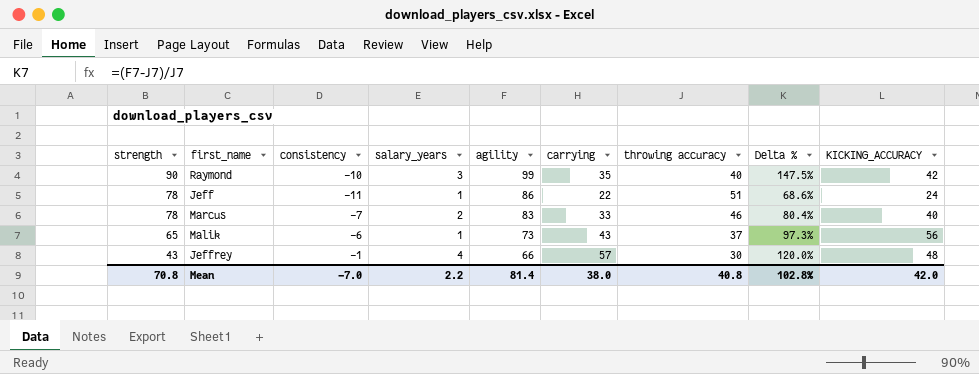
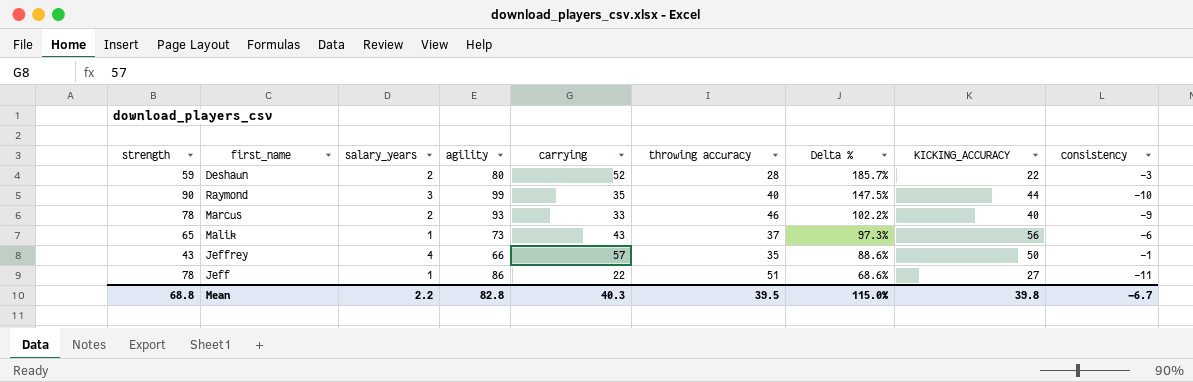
row order: strength descending -> Delta % descending
column consistency | position: 3 -> 9
row Deshaun: none -> 59 | 2 | 80 | 52 | 28 | 185.7% | 22 | -3
Raymond | KICKING_ACCURACY: 42 -> 44
Marcus | agility: 83 -> 93
Marcus | Delta %: 80.4% -> 102.2%
Marcus | consistency: -7 -> -9
Jeffrey | throwing accuracy: 30 -> 35
Jeffrey | Delta %: 120.0% -> 88.6%
Jeffrey | KICKING_ACCURACY: 48 -> 50
Jeff | KICKING_ACCURACY: 24 -> 27
Mean | strength: 70.8 -> 68.8
Mean | agility: 81.4 -> 82.8
Mean | carrying: 38.0 -> 40.3
Mean | throwing accuracy: 40.8 -> 39.5
Mean | Delta %: 102.8% -> 115.0%
Mean | KICKING_ACCURACY: 42.0 -> 39.8
Mean | consistency: -7.0 -> -6.7

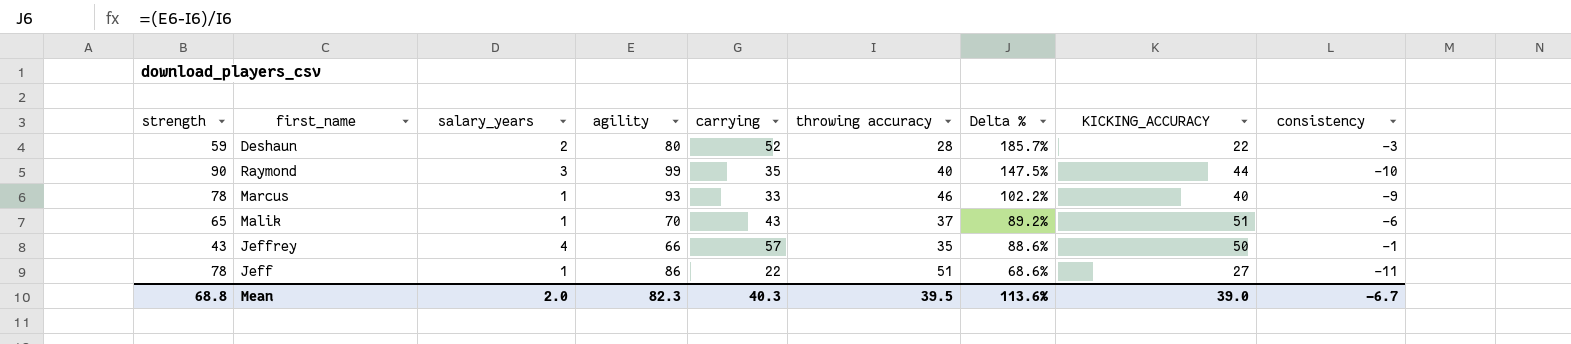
Marcus | salary_years: 2 -> 1
Malik | agility: 73 -> 70
Malik | Delta %: 97.3% -> 89.2%
Malik | KICKING_ACCURACY: 56 -> 51
Mean | salary_years: 2.2 -> 2.0
Mean | agility: 82.8 -> 82.3
Mean | Delta %: 115.0% -> 113.6%
Mean | KICKING_ACCURACY: 39.8 -> 39.0

